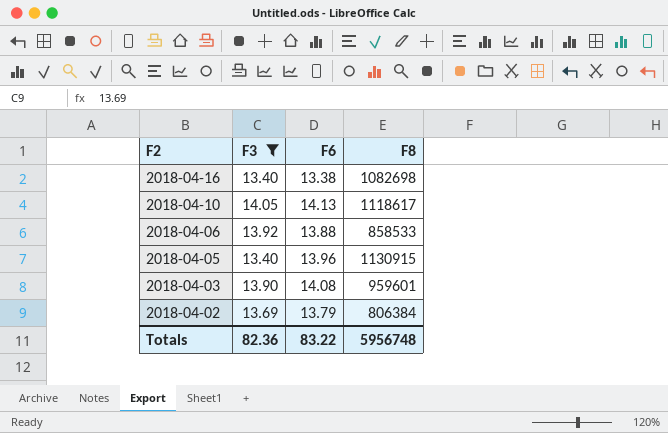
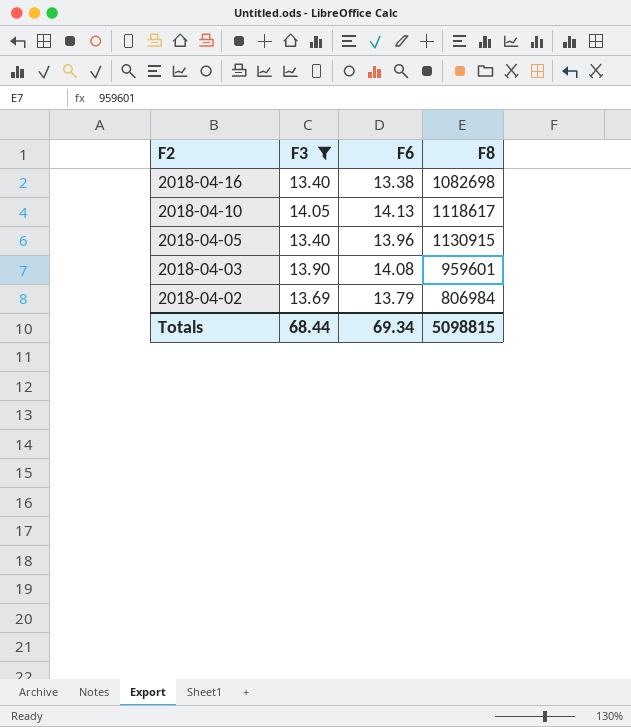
row 2018-04-06: 13.92 | 13.88 | 858533 -> none
2018-04-02 | F8: 806384 -> 806984
Totals | F3: 82.36 -> 68.44
Totals | F6: 83.22 -> 69.34
Totals | F8: 5956748 -> 5098815

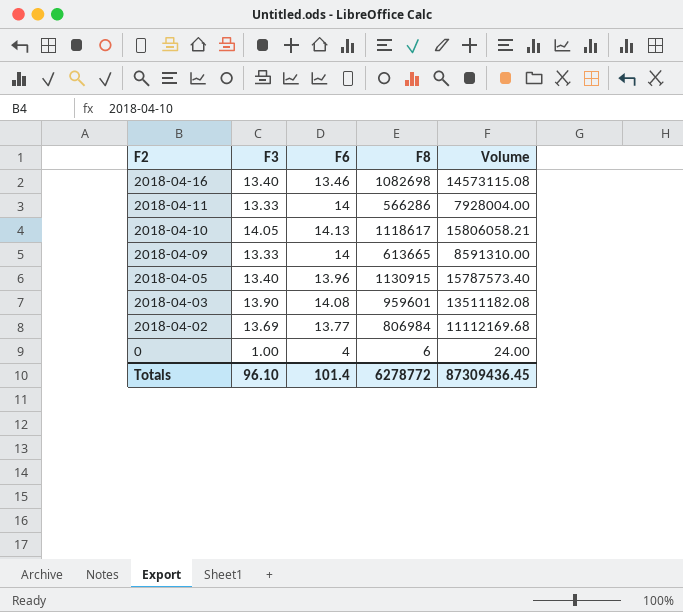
filter: F3 >= 13.40 -> none
column Volume | formula: none -> [F6] * [F8]
2018-04-16 | F6: 13.38 -> 13.46
2018-04-02 | F6: 13.79 -> 13.77
Totals | F3: 68.44 -> 96.10
Totals | F6: 69.34 -> 101.4
Totals | F8: 5098815 -> 6278772

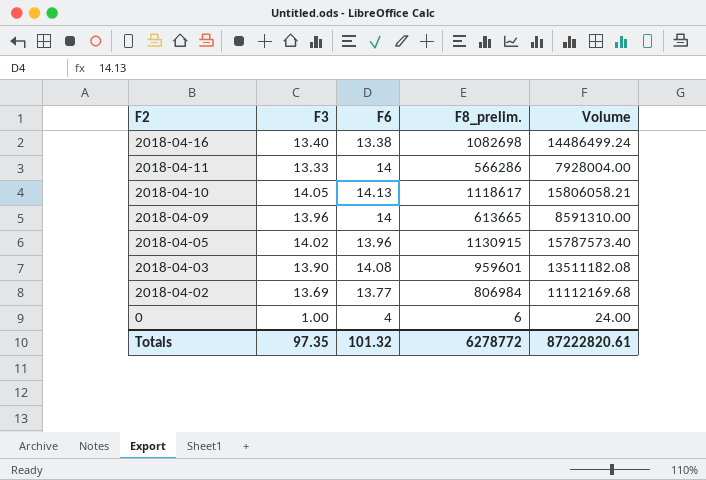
column name: F8 -> F8_prelim.
2018-04-16 | F6: 13.46 -> 13.38
2018-04-16 | Volume: 14573115.08 -> 14486499.24
2018-04-09 | F3: 13.33 -> 13.96
2018-04-05 | F3: 13.40 -> 14.02
Totals | F3: 96.10 -> 97.35
Totals | F6: 101.4 -> 101.32
Totals | Volume: 87309436.45 -> 87222820.61

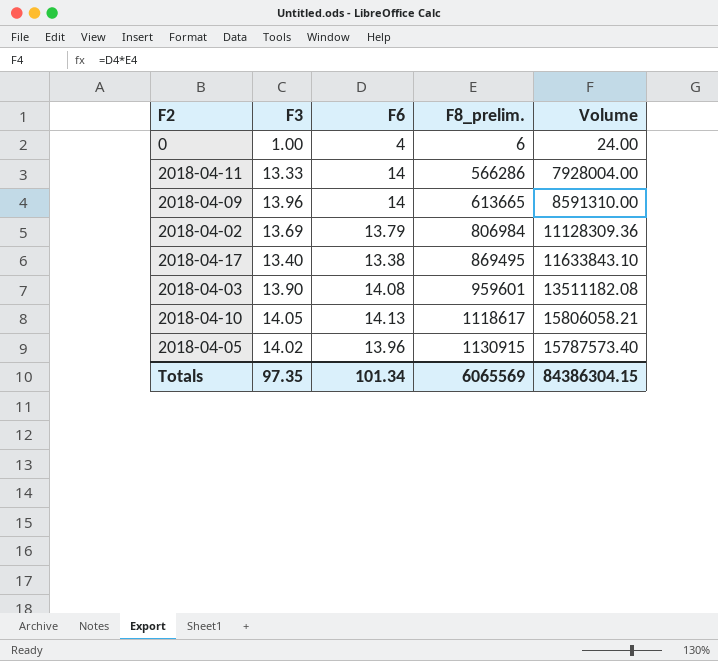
row order: F2 descending -> F8_prelim. ascending
row 2018-04-16: 13.40 | 13.38 | 1082698 | 14486499.24 -> none
2018-04-02 | F6: 13.77 -> 13.79
2018-04-02 | Volume: 11112169.68 -> 11128309.36
row 2018-04-17: none -> 13.40 | 13.38 | 869495 | 11633843.10
Totals | F6: 101.32 -> 101.34
Totals | F8_prelim.: 6278772 -> 6065569
Totals | Volume: 87222820.61 -> 84386304.15

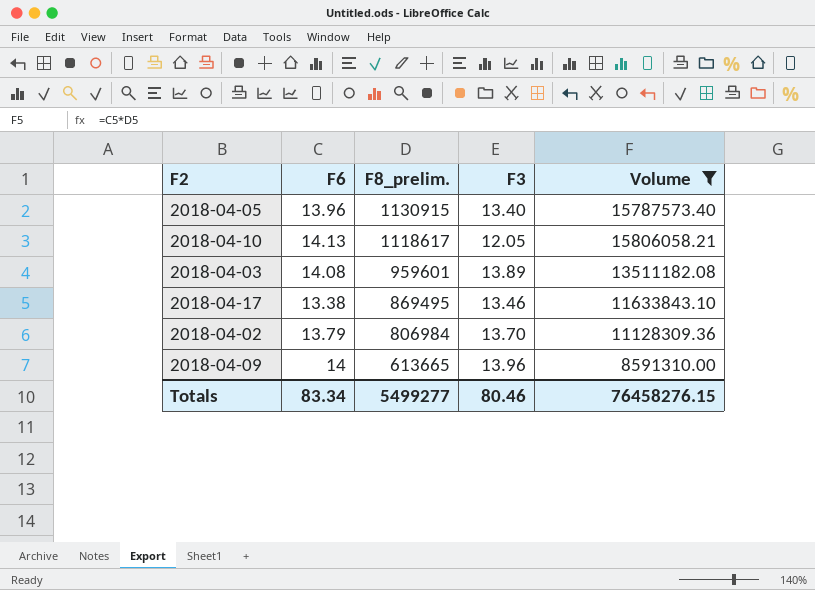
filter: none -> Volume >= 8591310.00
row order: F8_prelim. ascending -> F8_prelim. descending
column F3 | position: 2 -> 4
2018-04-05 | F3: 14.02 -> 13.40
2018-04-10 | F3: 14.05 -> 12.05
2018-04-03 | F3: 13.90 -> 13.89
2018-04-17 | F3: 13.40 -> 13.46
2018-04-02 | F3: 13.69 -> 13.70
Totals | F6: 101.34 -> 83.34
Totals | F8_prelim.: 6065569 -> 5499277
Totals | F3: 97.35 -> 80.46
Totals | Volume: 84386304.15 -> 76458276.15

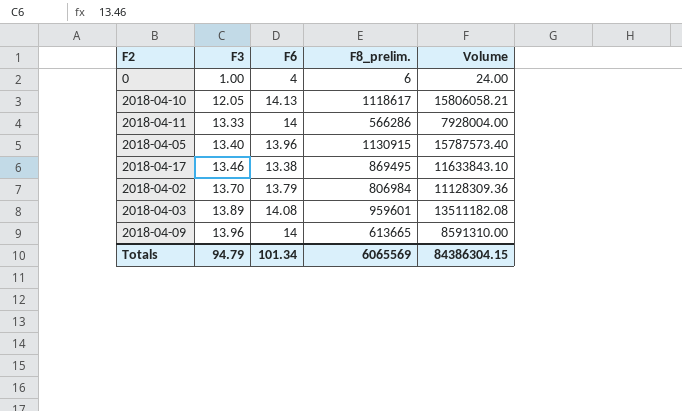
filter: Volume >= 8591310.00 -> none
row order: F8_prelim. descending -> F3 ascending
column F3 | position: 4 -> 2
Totals | F3: 80.46 -> 94.79
Totals | F6: 83.34 -> 101.34
Totals | F8_prelim.: 5499277 -> 6065569
Totals | Volume: 76458276.15 -> 84386304.15

